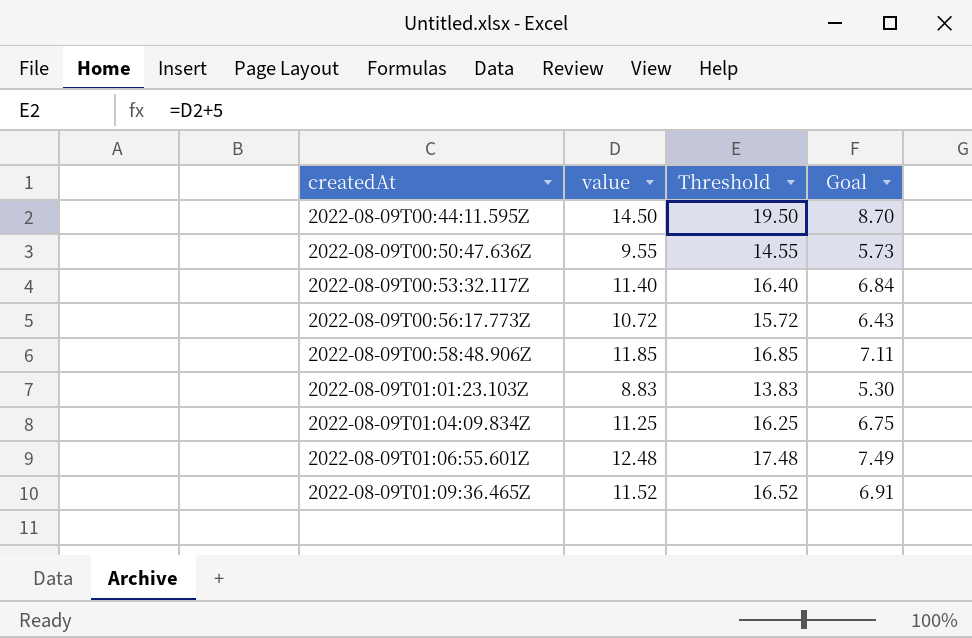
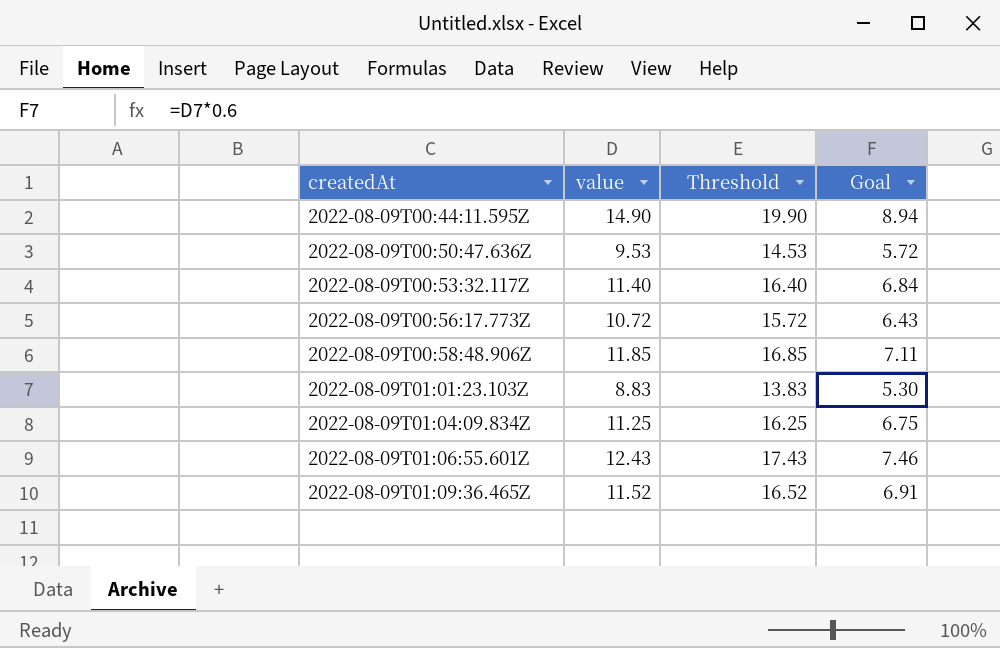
2022-08-09T00:44:11.595Z | value: 14.50 -> 14.90
2022-08-09T00:44:11.595Z | Threshold: 19.50 -> 19.90
2022-08-09T00:44:11.595Z | Goal: 8.70 -> 8.94
2022-08-09T00:50:47.636Z | value: 9.55 -> 9.53
2022-08-09T00:50:47.636Z | Threshold: 14.55 -> 14.53
2022-08-09T00:50:47.636Z | Goal: 5.73 -> 5.72
2022-08-09T01:06:55.601Z | value: 12.48 -> 12.43
2022-08-09T01:06:55.601Z | Threshold: 17.48 -> 17.43
2022-08-09T01:06:55.601Z | Goal: 7.49 -> 7.46

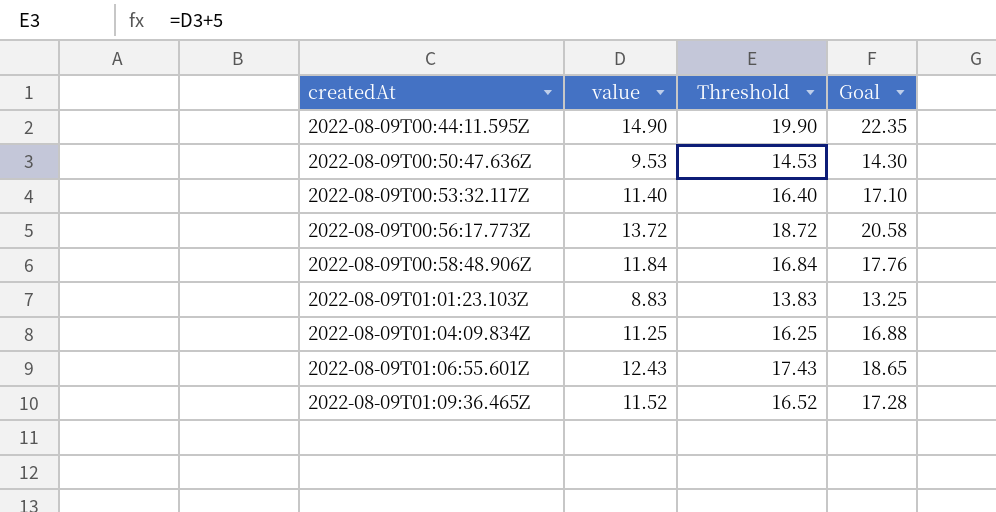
column Goal | formula: [value] * 0.6 -> [value] * 1.5
2022-08-09T00:56:17.773Z | value: 10.72 -> 13.72
2022-08-09T00:56:17.773Z | Threshold: 15.72 -> 18.72
2022-08-09T00:58:48.906Z | value: 11.85 -> 11.84
2022-08-09T00:58:48.906Z | Threshold: 16.85 -> 16.84

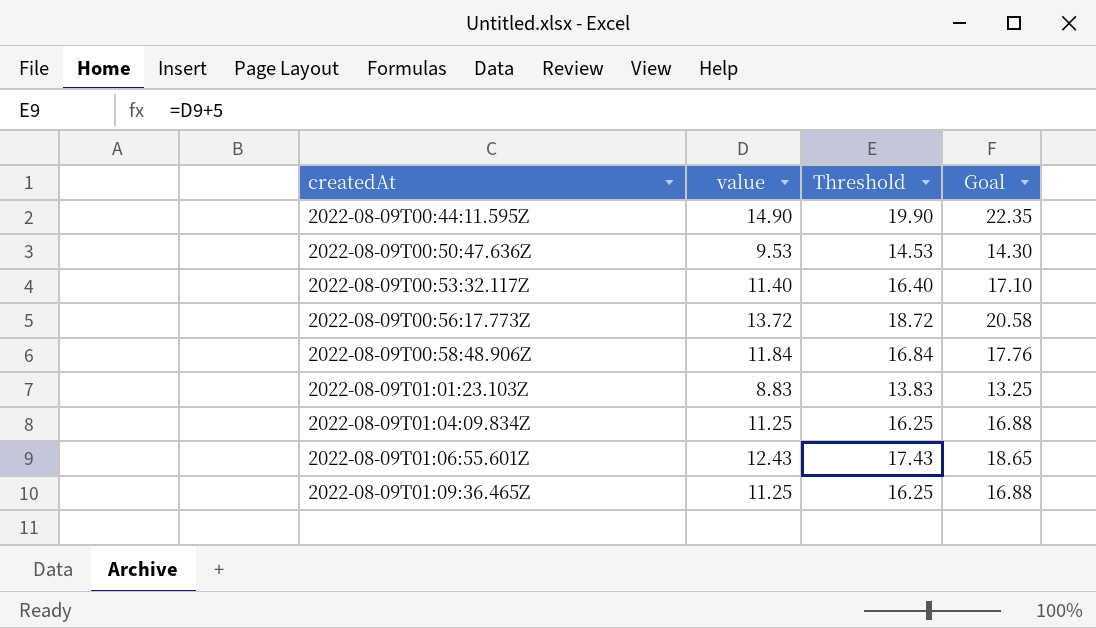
2022-08-09T01:09:36.465Z | value: 11.52 -> 11.25
2022-08-09T01:09:36.465Z | Threshold: 16.52 -> 16.25
2022-08-09T01:09:36.465Z | Goal: 17.28 -> 16.88

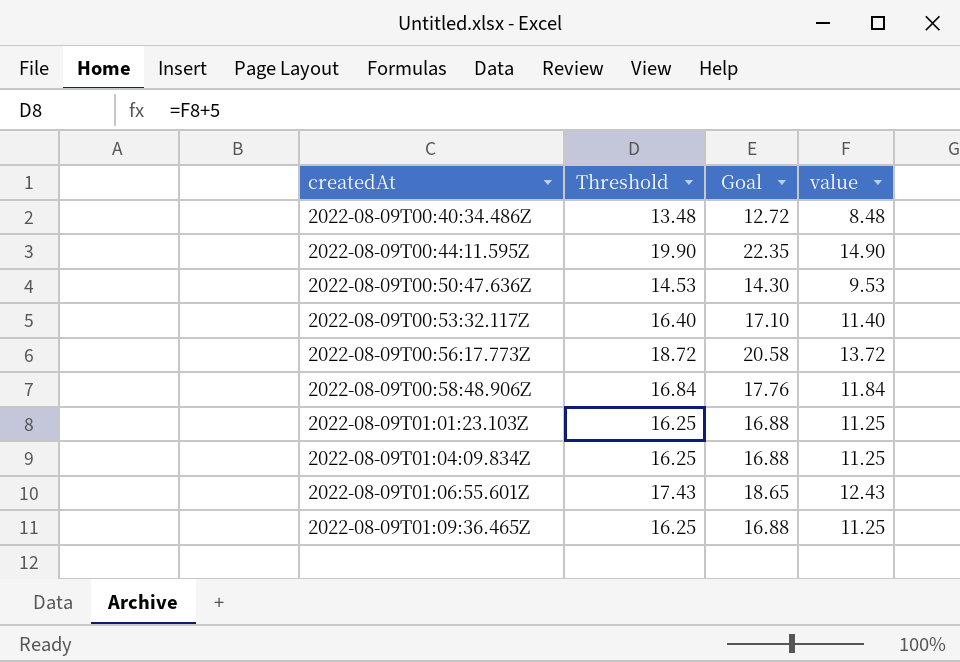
column value | position: 2 -> 4
row 2022-08-09T00:40:34.486Z: none -> 13.48 | 12.72 | 8.48
2022-08-09T01:01:23.103Z | Threshold: 13.83 -> 16.25
2022-08-09T01:01:23.103Z | Goal: 13.25 -> 16.88
2022-08-09T01:01:23.103Z | value: 8.83 -> 11.25

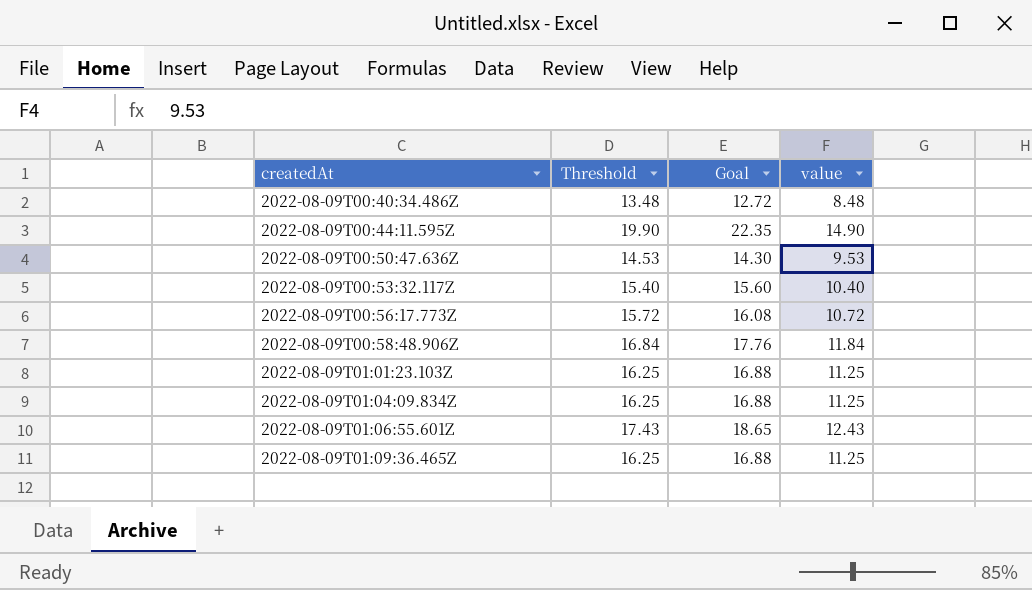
2022-08-09T00:53:32.117Z | Threshold: 16.40 -> 15.40
2022-08-09T00:53:32.117Z | Goal: 17.10 -> 15.60
2022-08-09T00:53:32.117Z | value: 11.40 -> 10.40
2022-08-09T00:56:17.773Z | Threshold: 18.72 -> 15.72
2022-08-09T00:56:17.773Z | Goal: 20.58 -> 16.08
2022-08-09T00:56:17.773Z | value: 13.72 -> 10.72

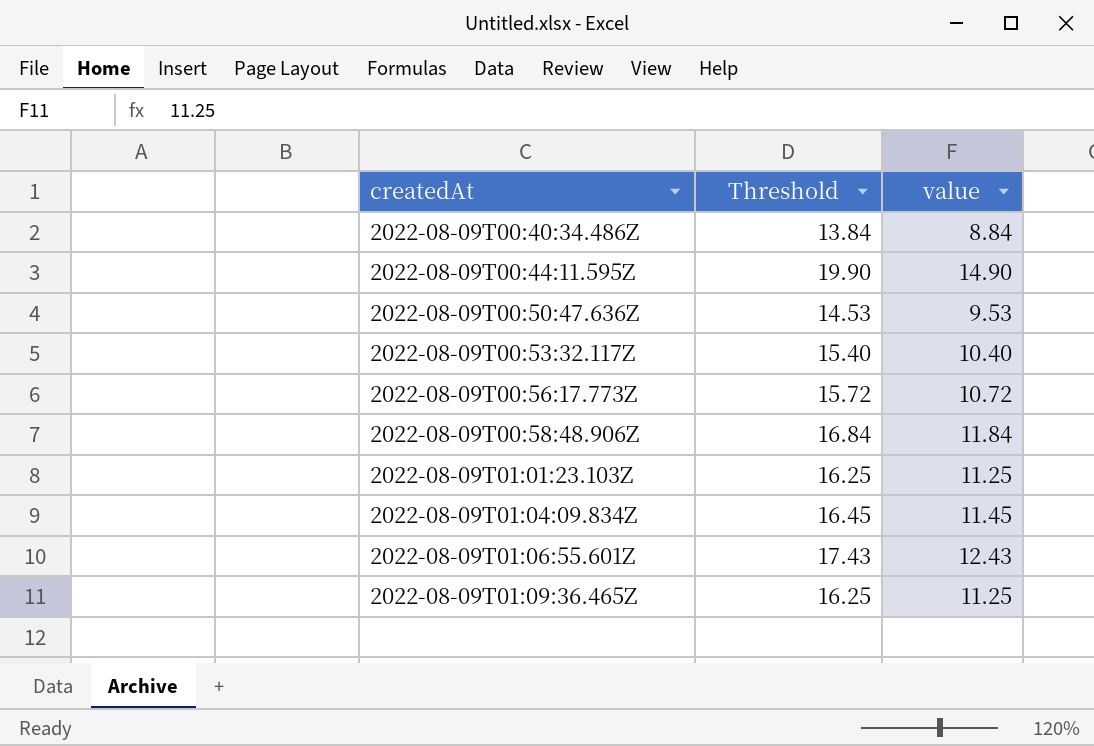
column Goal | formula: [value] * 1.5 -> none
2022-08-09T00:40:34.486Z | Threshold: 13.48 -> 13.84
2022-08-09T00:40:34.486Z | value: 8.48 -> 8.84
2022-08-09T01:04:09.834Z | Threshold: 16.25 -> 16.45
2022-08-09T01:04:09.834Z | value: 11.25 -> 11.45

